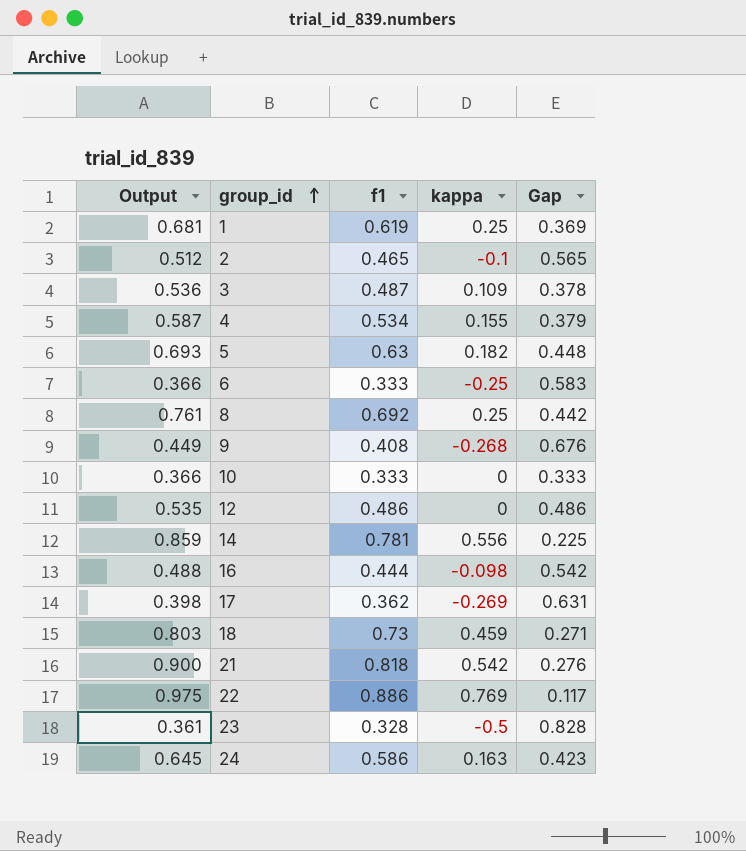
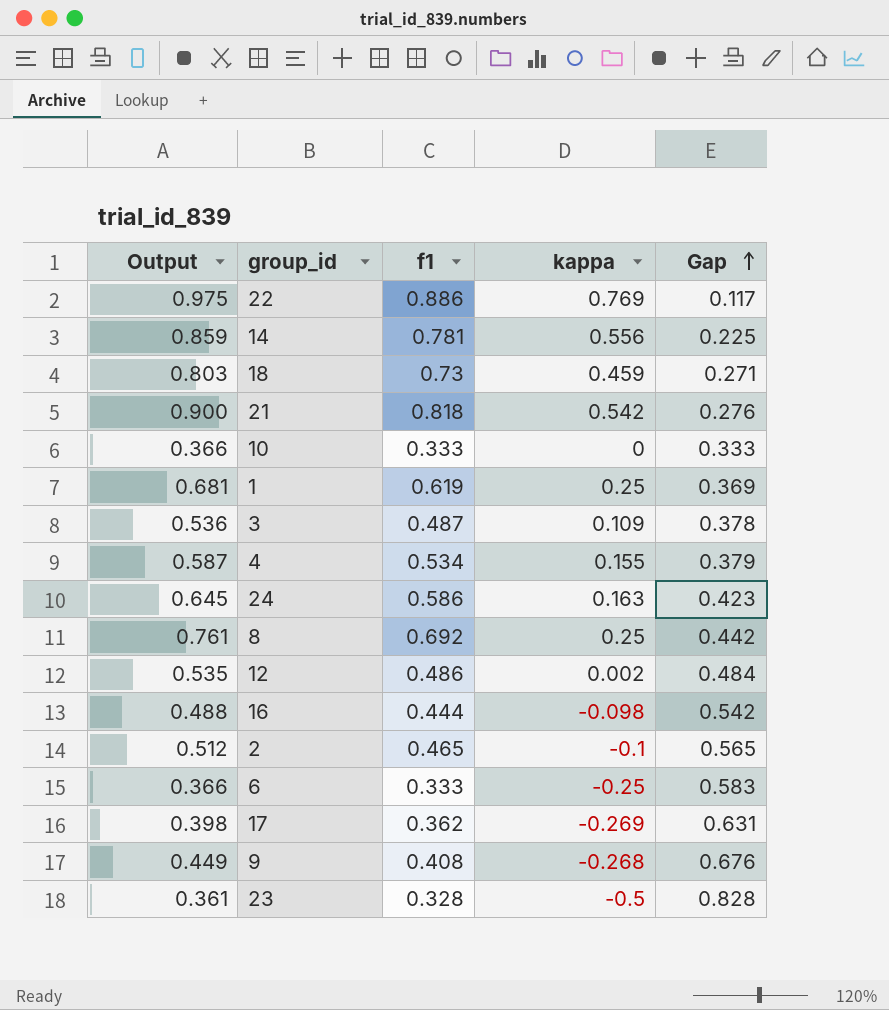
row order: group_id ascending -> Gap ascending
row 5: 0.693 | 0.63 | 0.182 | 0.448 -> none
12 | kappa: 0 -> 0.002
12 | Gap: 0.486 -> 0.484

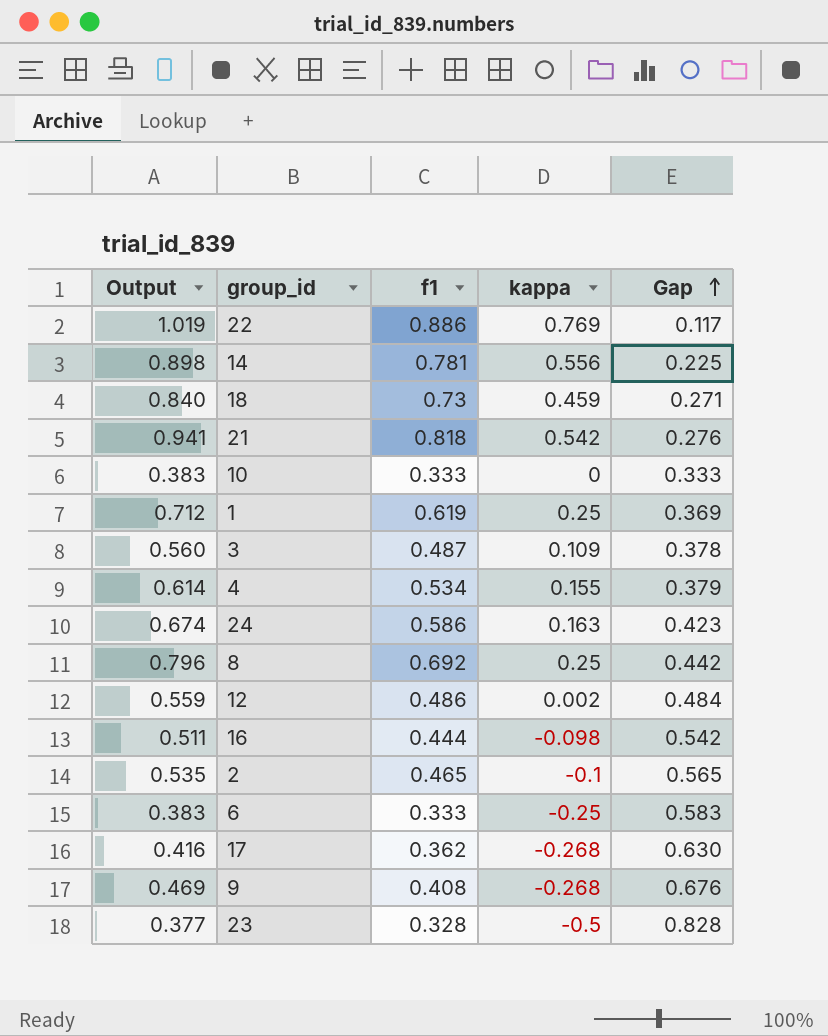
column Output | formula: [f1] * 1.1 -> [f1] * 1.15
17 | kappa: -0.269 -> -0.268
17 | Gap: 0.631 -> 0.630

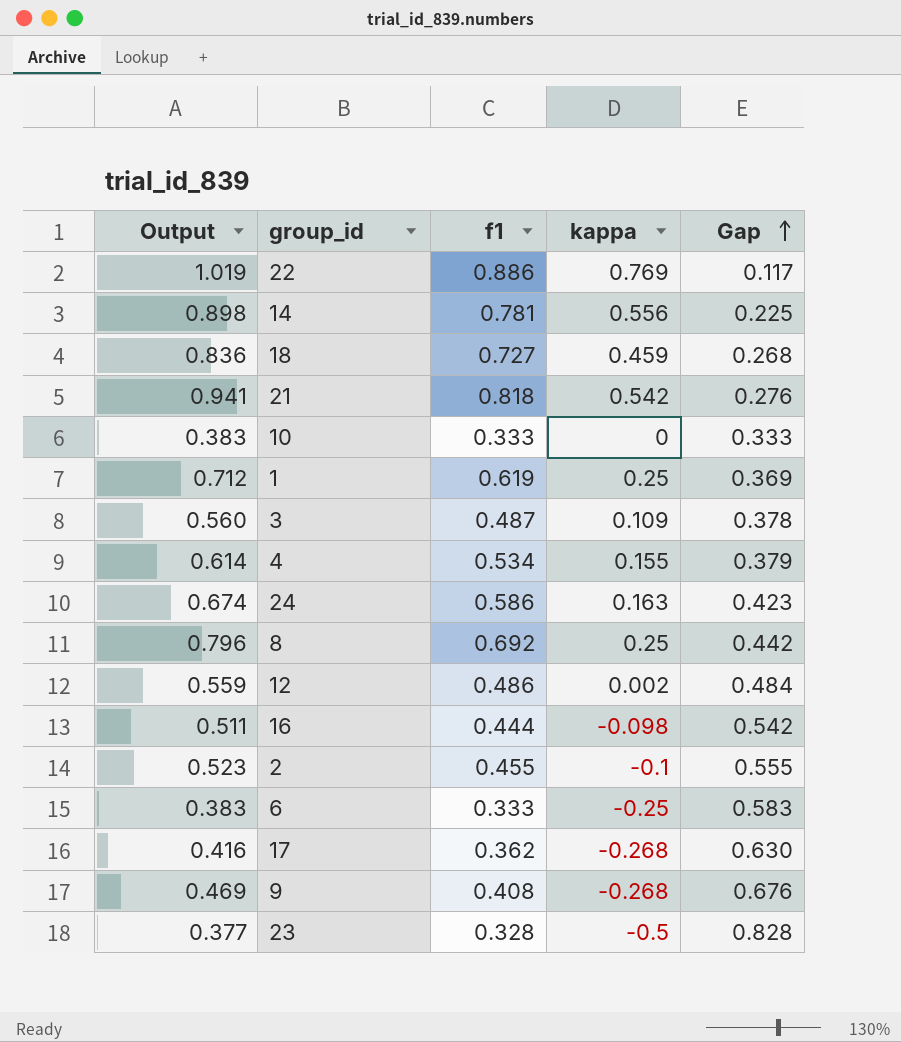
18 | Output: 0.840 -> 0.836
18 | f1: 0.73 -> 0.727
18 | Gap: 0.271 -> 0.268
2 | Output: 0.535 -> 0.523
2 | f1: 0.465 -> 0.455
2 | Gap: 0.565 -> 0.555

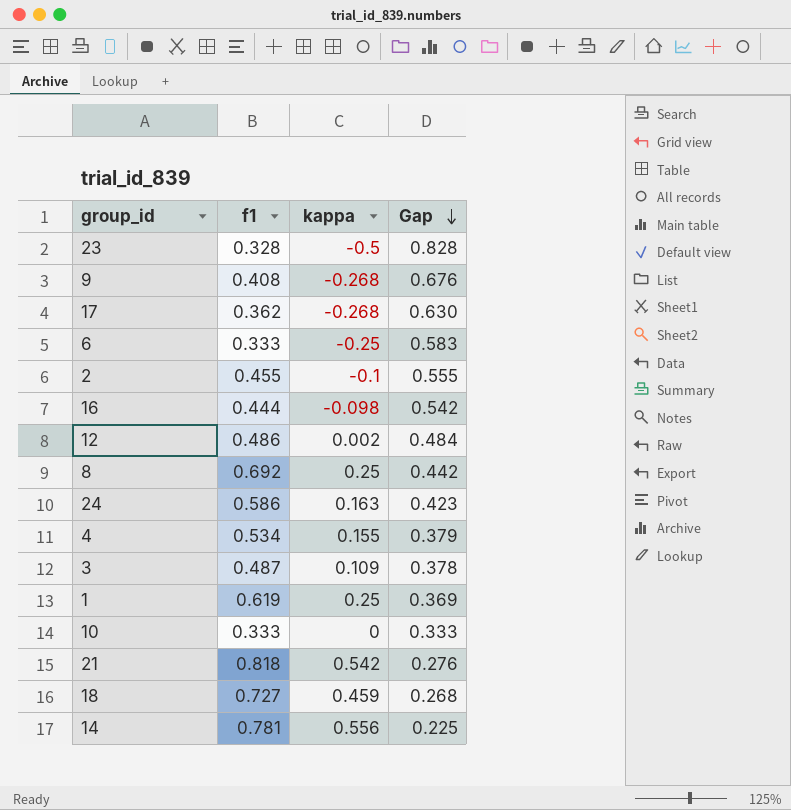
row order: Gap ascending -> Gap descending
column Output | formula: [f1] * 1.15 -> none
row 22: 1.019 | 0.886 | 0.769 | 0.117 -> none

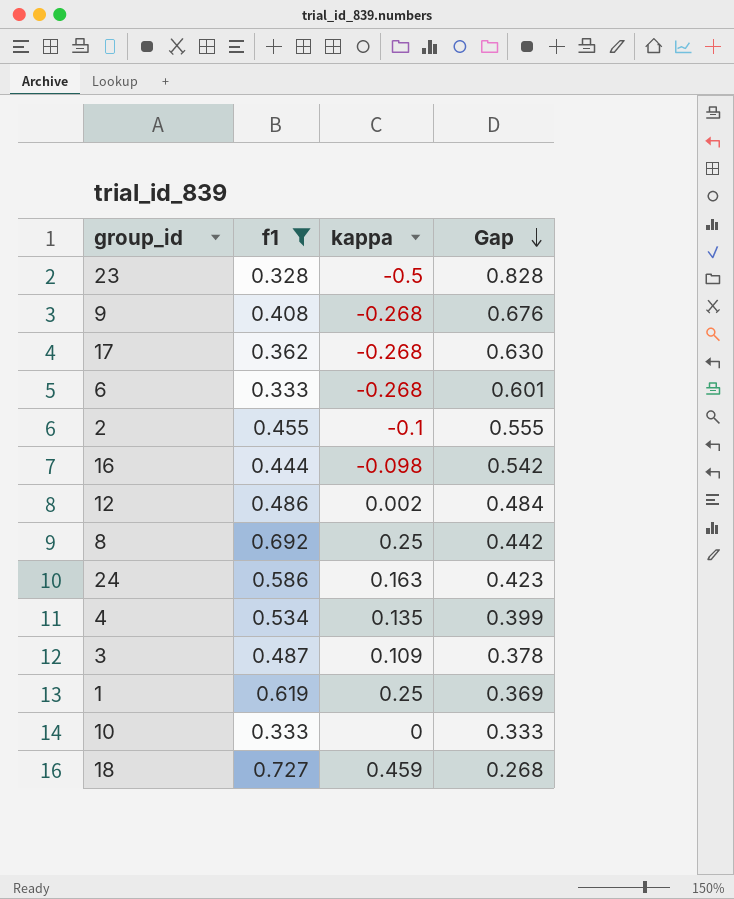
filter: none -> f1 <= 0.727
6 | kappa: -0.25 -> -0.268
6 | Gap: 0.583 -> 0.601
4 | kappa: 0.155 -> 0.135
4 | Gap: 0.379 -> 0.399

